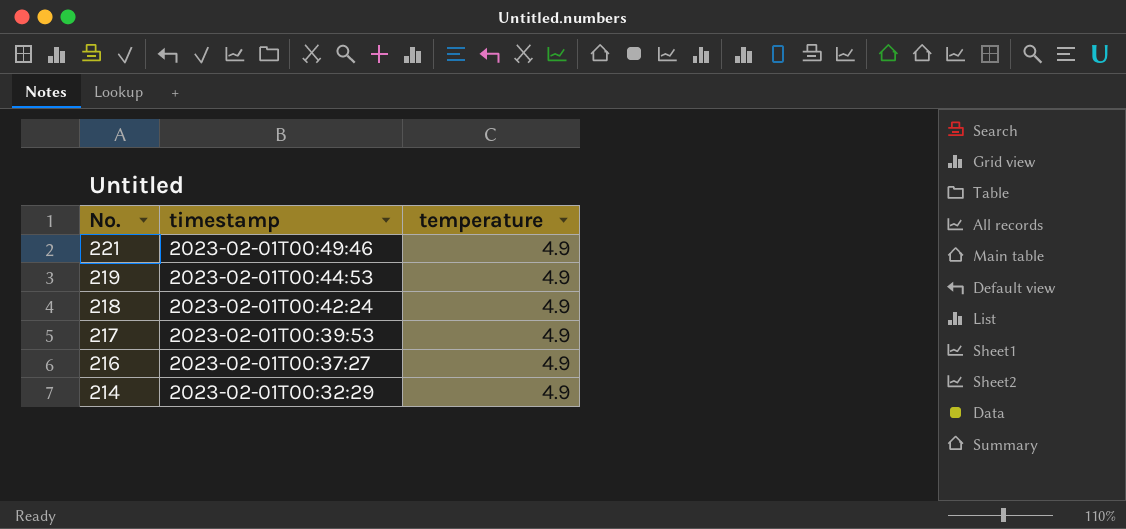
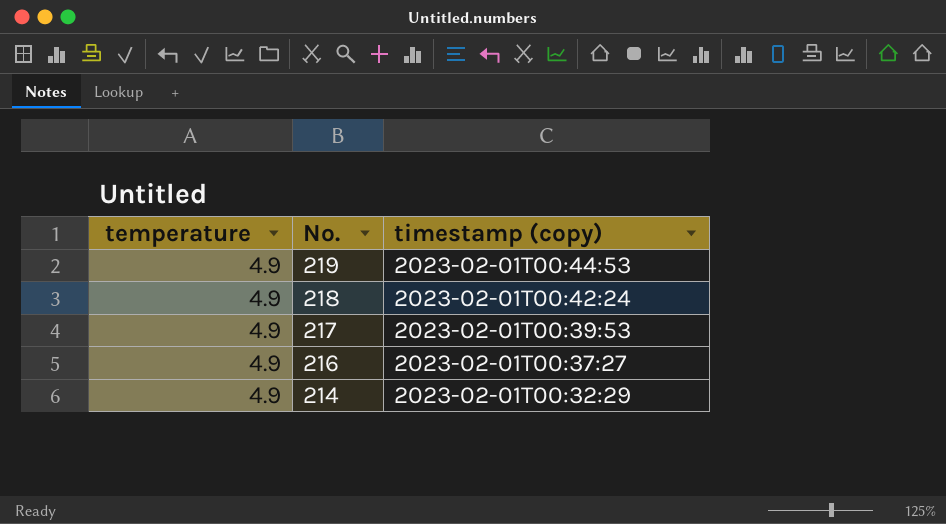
column temperature | position: 3 -> 1
column name: timestamp -> timestamp (copy)
row 221: 2023-02-01T00:49:46 | 4.9 -> none

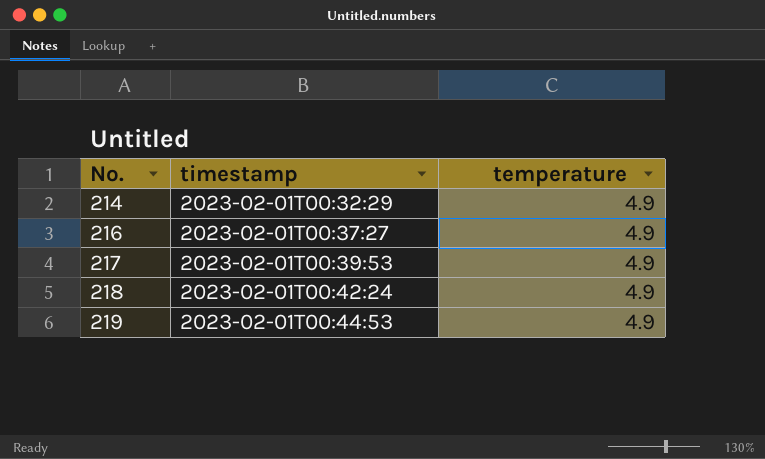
row order: No. descending -> No. ascending
column name: timestamp (copy) -> timestamp
column temperature | position: 1 -> 3

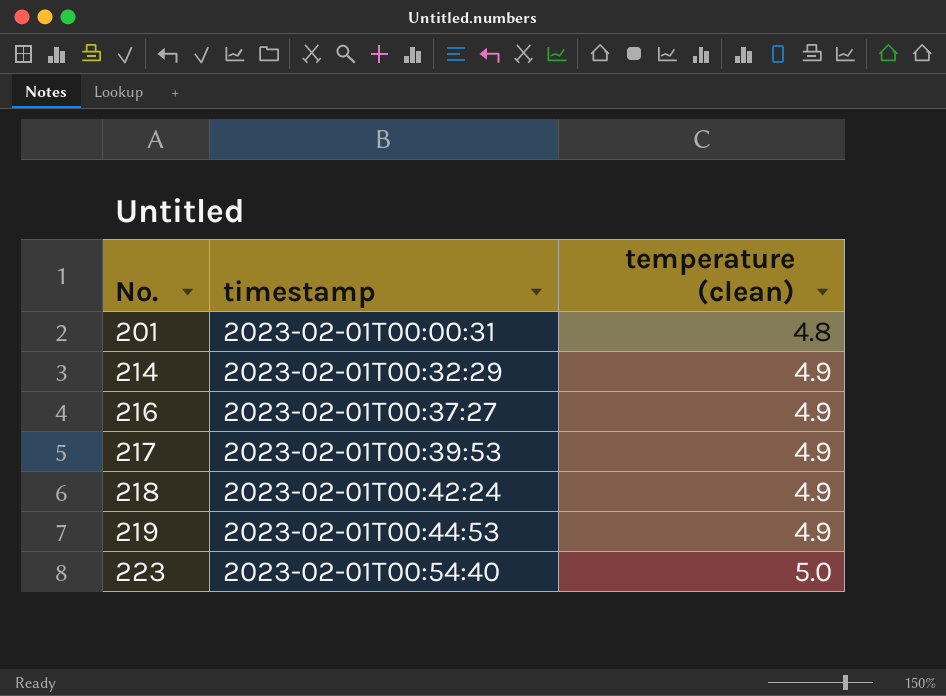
column name: temperature -> temperature (clean)
row 201: none -> 2023-02-01T00:00:31 | 4.8
row 223: none -> 2023-02-01T00:54:40 | 5.0

